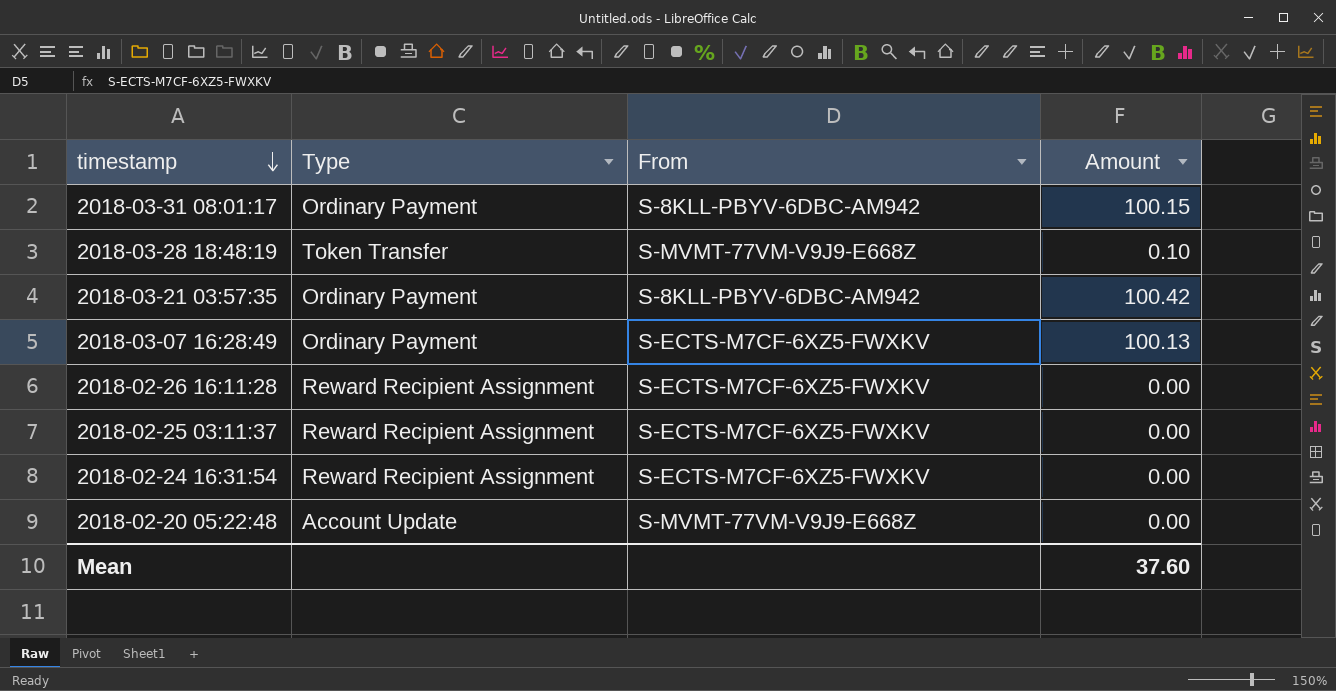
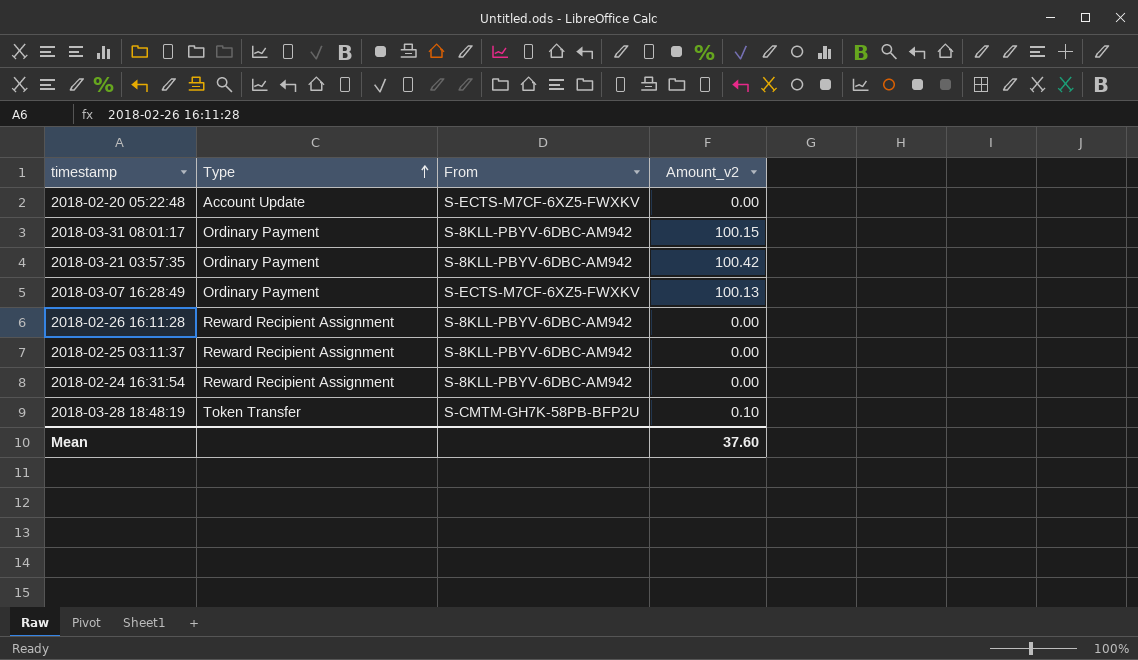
row order: timestamp descending -> Type ascending
column name: Amount -> Amount_v2
2018-02-20 05:22:48 | From: S-MVMT-77VM-V9J9-E668Z -> S-ECTS-M7CF-6XZ5-FWXKV
2018-02-26 16:11:28 | From: S-ECTS-M7CF-6XZ5-FWXKV -> S-8KLL-PBYV-6DBC-AM942
2018-02-25 03:11:37 | From: S-ECTS-M7CF-6XZ5-FWXKV -> S-8KLL-PBYV-6DBC-AM942
2018-02-24 16:31:54 | From: S-ECTS-M7CF-6XZ5-FWXKV -> S-8KLL-PBYV-6DBC-AM942
2018-03-28 18:48:19 | From: S-MVMT-77VM-V9J9-E668Z -> S-CMTM-GH7K-58PB-BFP2U

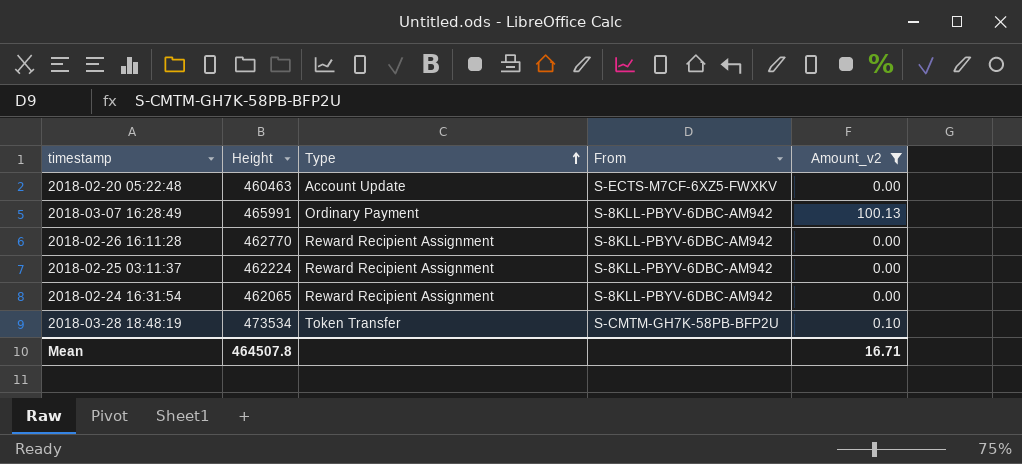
filter: none -> Amount_v2 <= 100.13
column Height | position: none -> 2
2018-03-07 16:28:49 | From: S-ECTS-M7CF-6XZ5-FWXKV -> S-8KLL-PBYV-6DBC-AM942
Mean | Amount_v2: 37.60 -> 16.71

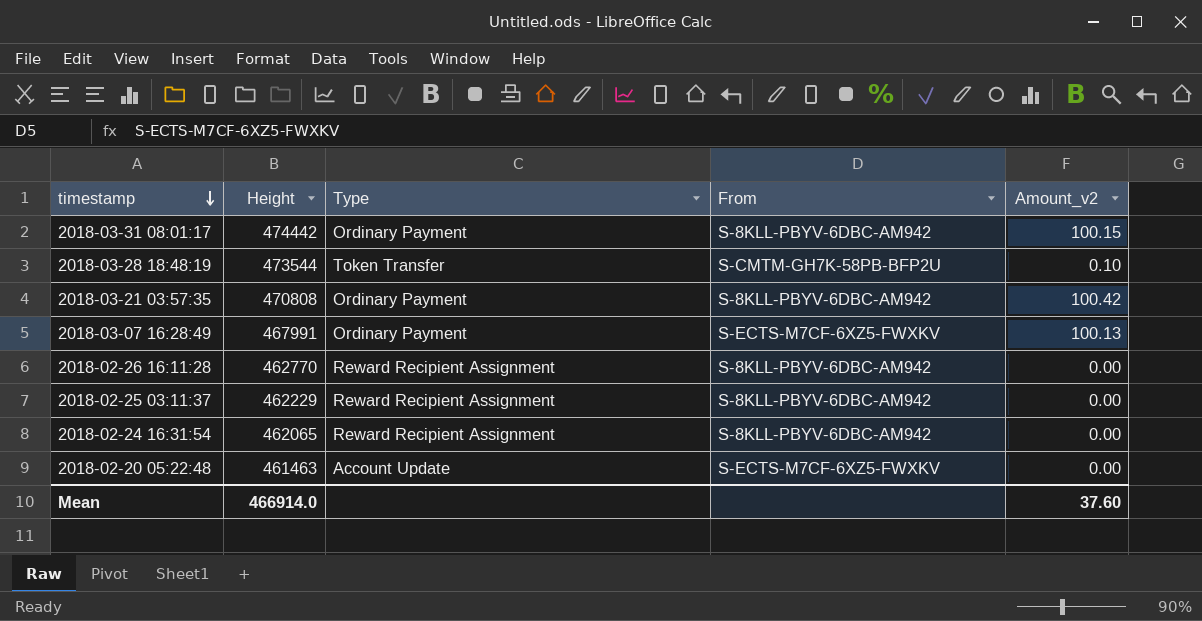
filter: Amount_v2 <= 100.13 -> none
row order: Type ascending -> timestamp descending
2018-03-28 18:48:19 | Height: 473534 -> 473544
2018-03-07 16:28:49 | Height: 465991 -> 467991
2018-03-07 16:28:49 | From: S-8KLL-PBYV-6DBC-AM942 -> S-ECTS-M7CF-6XZ5-FWXKV
2018-02-25 03:11:37 | Height: 462224 -> 462229
2018-02-20 05:22:48 | Height: 460463 -> 461463
Mean | Height: 464507.8 -> 466914.0
Mean | Amount_v2: 16.71 -> 37.60

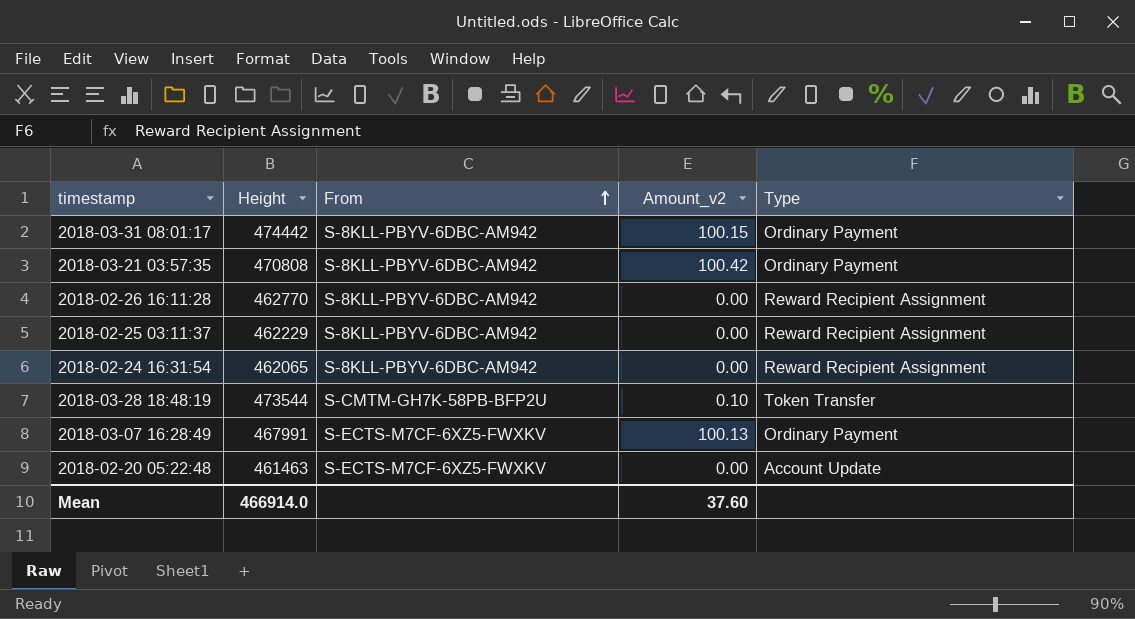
row order: timestamp descending -> From ascending
column Type | position: 3 -> 5

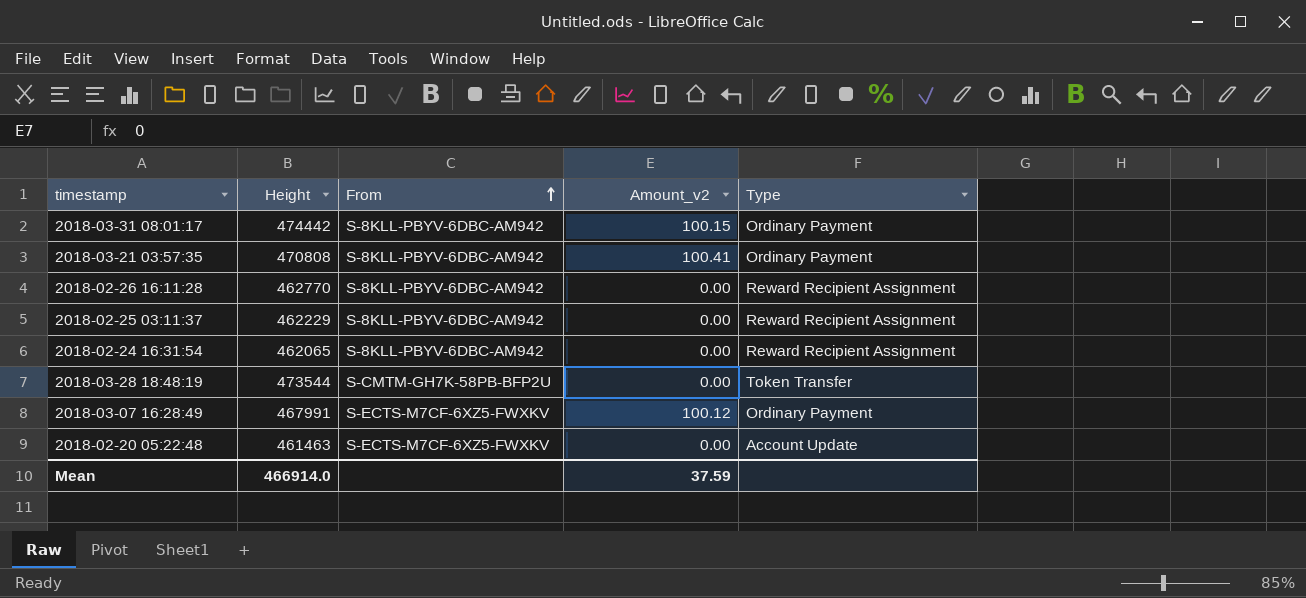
2018-03-21 03:57:35 | Amount_v2: 100.42 -> 100.41
2018-03-28 18:48:19 | Amount_v2: 0.10 -> 0.00
2018-03-07 16:28:49 | Amount_v2: 100.13 -> 100.12
Mean | Amount_v2: 37.60 -> 37.59

